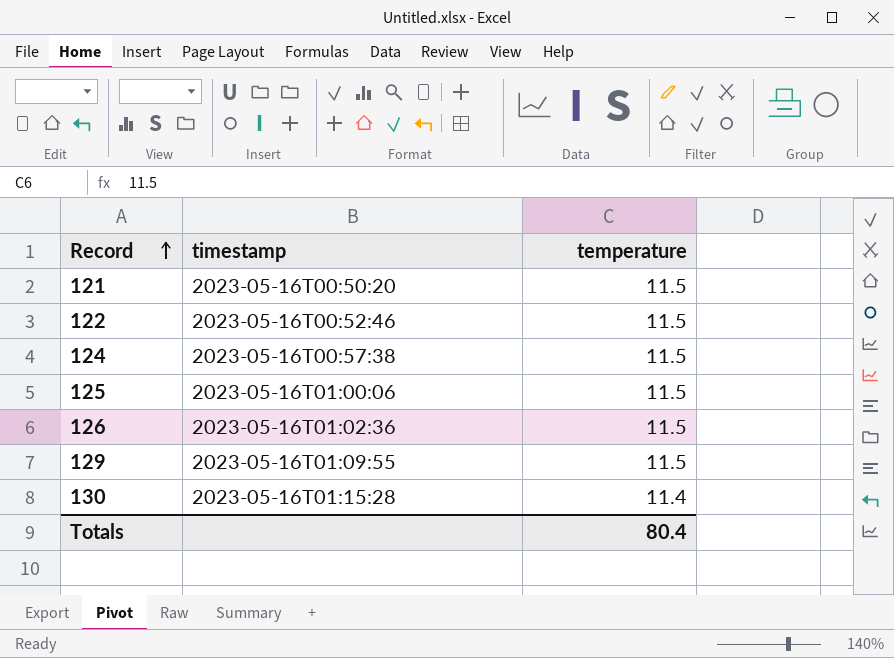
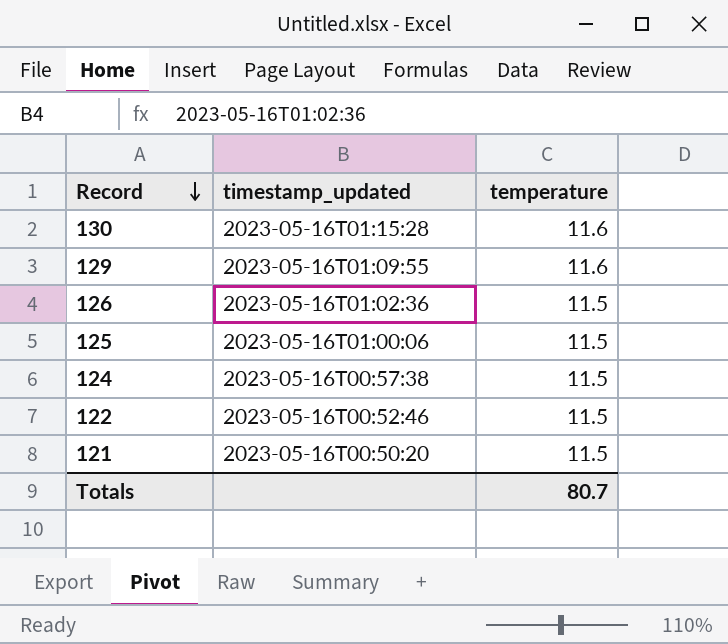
row order: Record ascending -> Record descending
column name: timestamp -> timestamp_updated
130 | temperature: 11.4 -> 11.6
129 | temperature: 11.5 -> 11.6
Totals | temperature: 80.4 -> 80.7

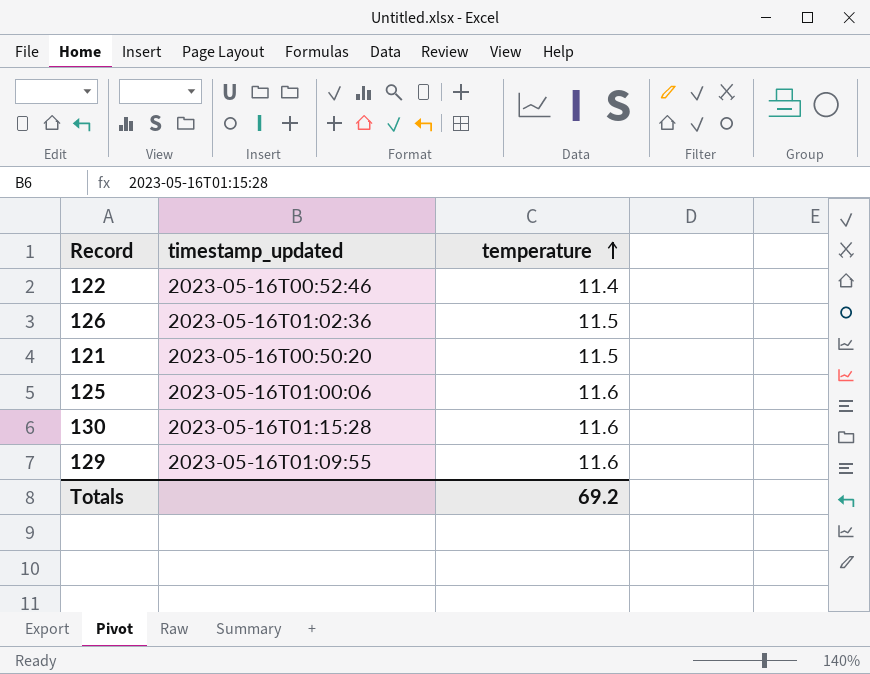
row order: Record descending -> temperature ascending
row 124: 2023-05-16T00:57:38 | 11.5 -> none
122 | temperature: 11.5 -> 11.4
125 | temperature: 11.5 -> 11.6
Totals | temperature: 80.7 -> 69.2

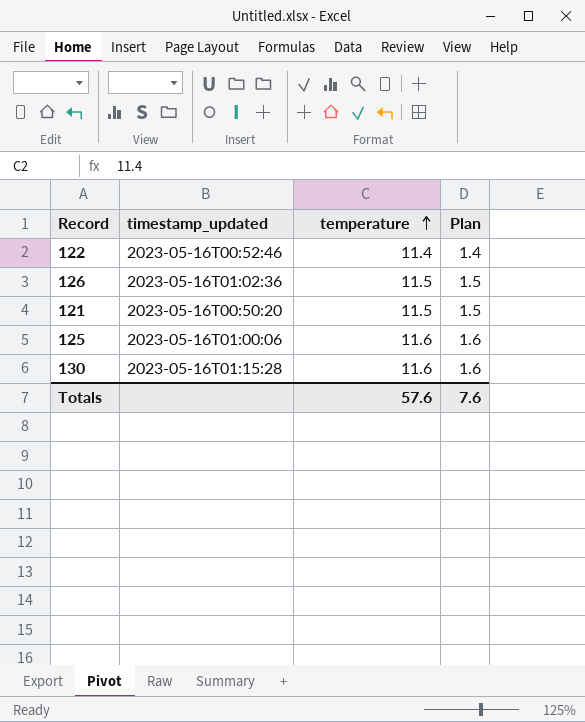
column Plan | formula: none -> [temperature] - 10
row 129: 2023-05-16T01:09:55 | 11.6 -> none
Totals | temperature: 69.2 -> 57.6

